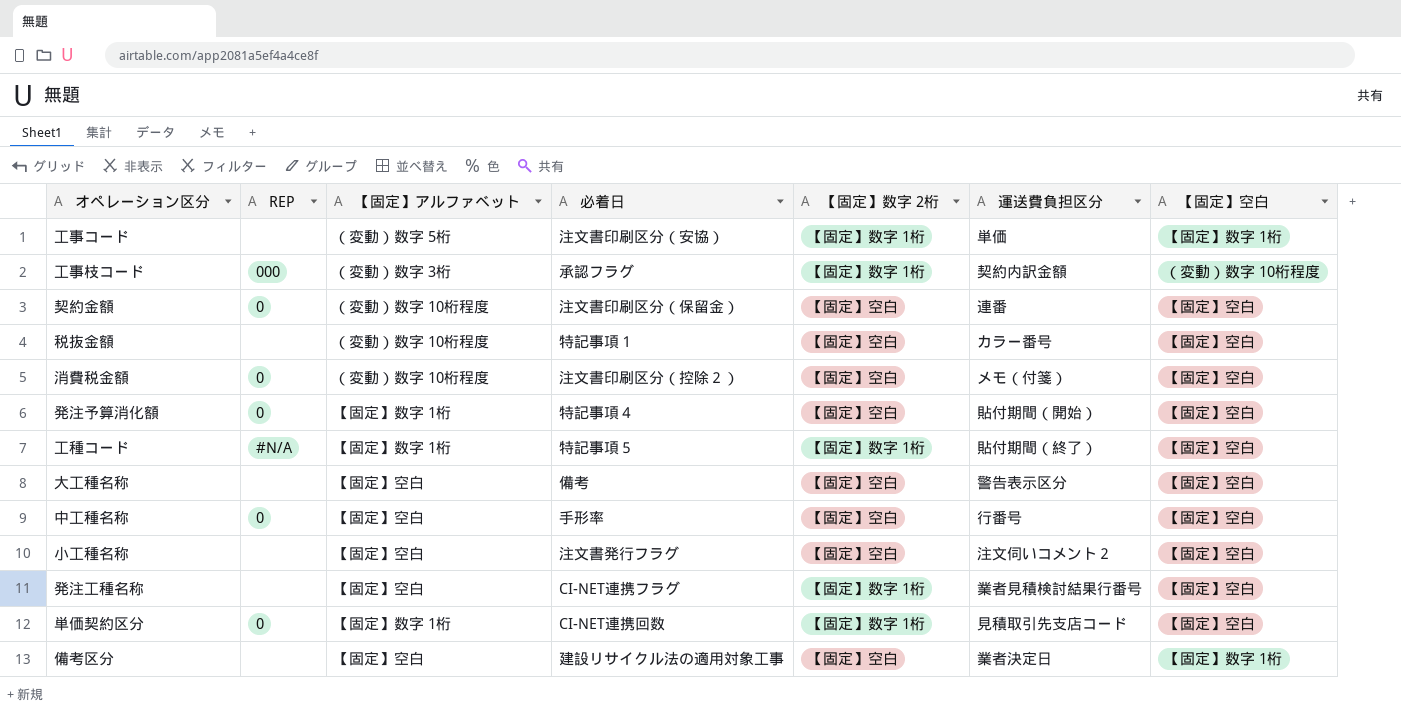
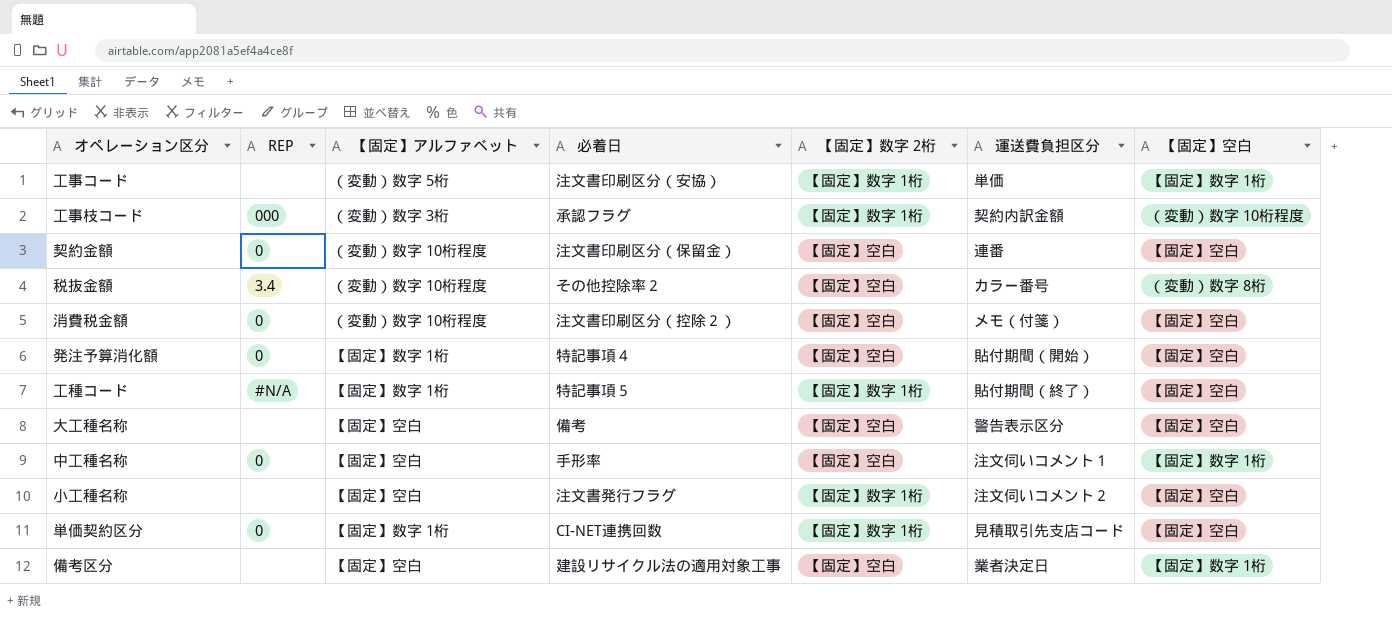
row 発注工種名称: none | 【固定】空白 | CI-NET連携フラグ | 【固定】数字 1桁 | 業者見積検討結果行番号 | 【固定】空白 -> none
税抜金額 | REP: none -> 3.4
税抜金額 | 必着日: 特記事項１ -> その他控除率２
税抜金額 | 【固定】空白: 【固定】空白 -> （変動）数字 8桁
中工種名称 | 運送費負担区分: 行番号 -> 注文伺いコメント１
中工種名称 | 【固定】空白: 【固定】空白 -> 【固定】数字 1桁
小工種名称 | 【固定】数字 2桁: 【固定】空白 -> 【固定】数字 1桁

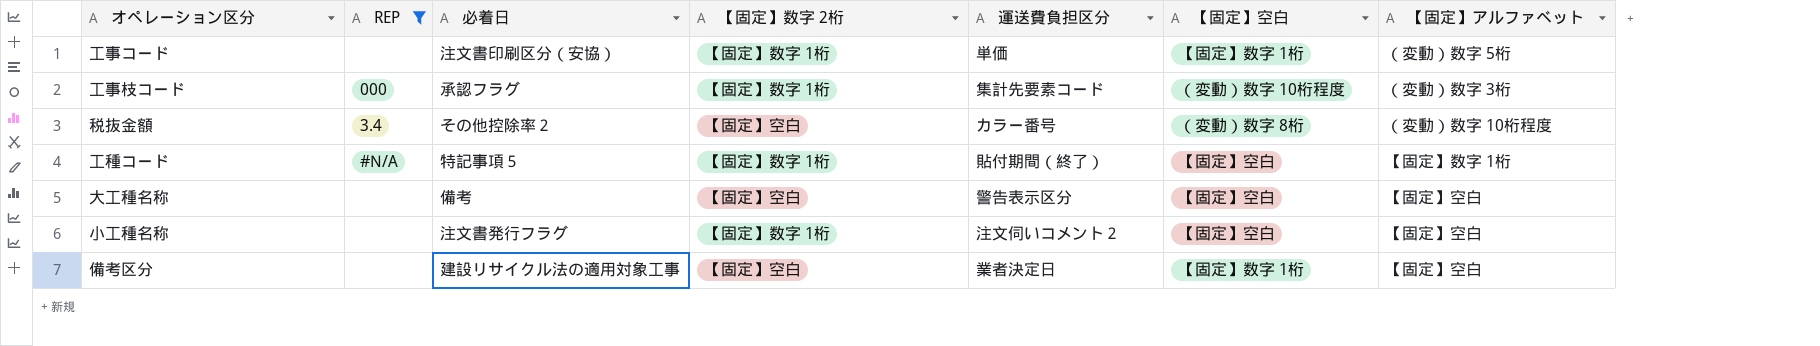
filter: none -> REP != 0
column 【固定】アルファベット | position: 3 -> 7
工事枝コード | 運送費負担区分: 契約内訳金額 -> 集計先要素コード

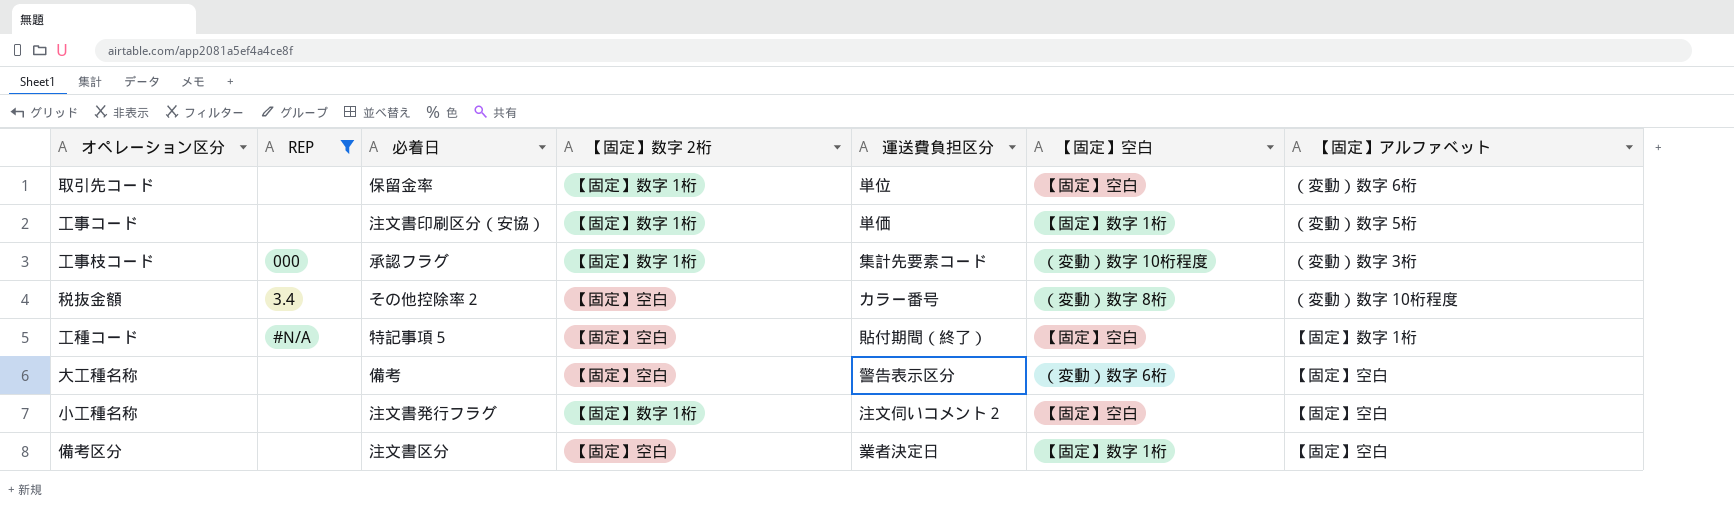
row 取引先コード: none -> none | 保留金率 | 【固定】数字 1桁 | 単位 | 【固定】空白 | （変動）数字 6桁
工種コード | 【固定】数字 2桁: 【固定】数字 1桁 -> 【固定】空白
大工種名称 | 【固定】空白: 【固定】空白 -> （変動）数字 6桁
備考区分 | 必着日: 建設リサイクル法の適用対象工事 -> 注文書区分

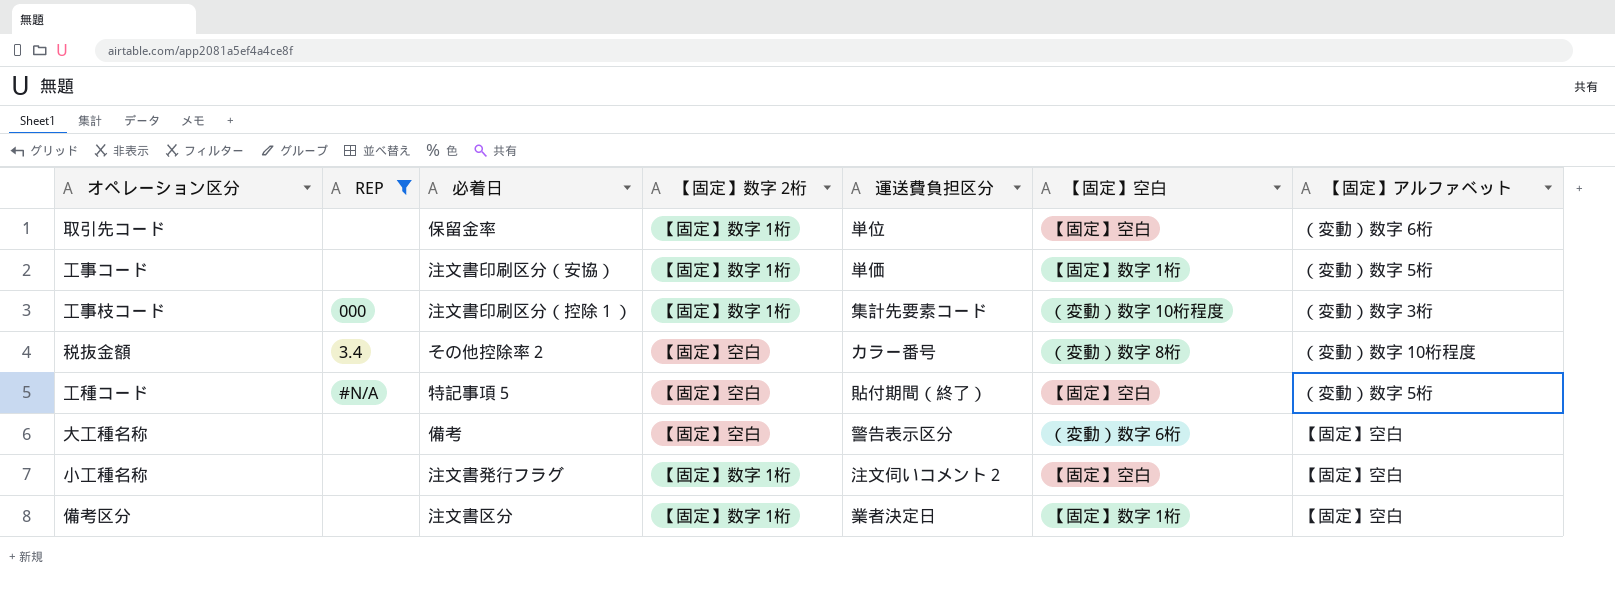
工事枝コード | 必着日: 承認フラグ -> 注文書印刷区分（控除１）
工種コード | 【固定】アルファベット: 【固定】数字 1桁 -> （変動）数字 5桁
備考区分 | 【固定】数字 2桁: 【固定】空白 -> 【固定】数字 1桁

